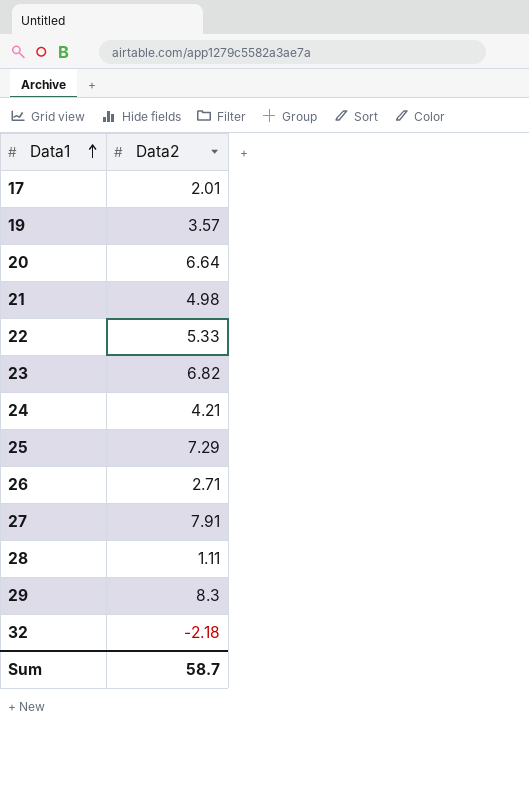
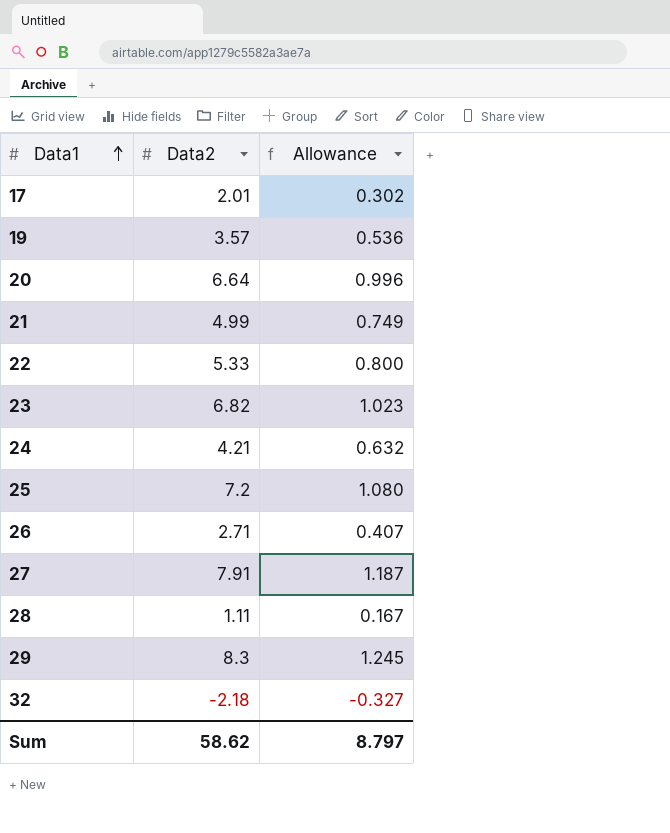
column Allowance | formula: none -> [Data2] * 0.15
21 | Data2: 4.98 -> 4.99
25 | Data2: 7.29 -> 7.2
Sum | Data2: 58.7 -> 58.62

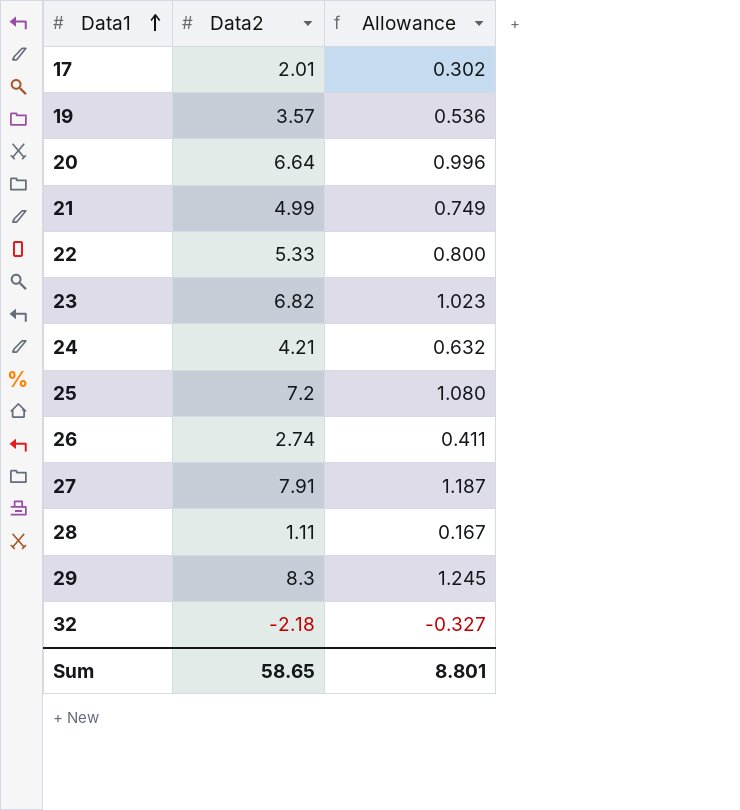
26 | Data2: 2.71 -> 2.74
26 | Allowance: 0.407 -> 0.411
Sum | Data2: 58.62 -> 58.65
Sum | Allowance: 8.797 -> 8.801

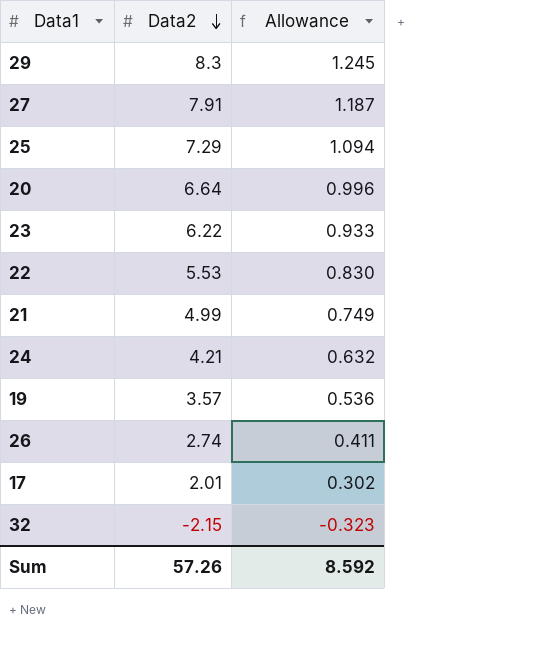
row order: Data1 ascending -> Data2 descending
row 28: 1.11 | 0.167 -> none
25 | Data2: 7.2 -> 7.29
25 | Allowance: 1.080 -> 1.094
23 | Data2: 6.82 -> 6.22
23 | Allowance: 1.023 -> 0.933
22 | Data2: 5.33 -> 5.53
22 | Allowance: 0.800 -> 0.830
32 | Data2: -2.18 -> -2.15
32 | Allowance: -0.327 -> -0.323
Sum | Data2: 58.65 -> 57.26
Sum | Allowance: 8.801 -> 8.592

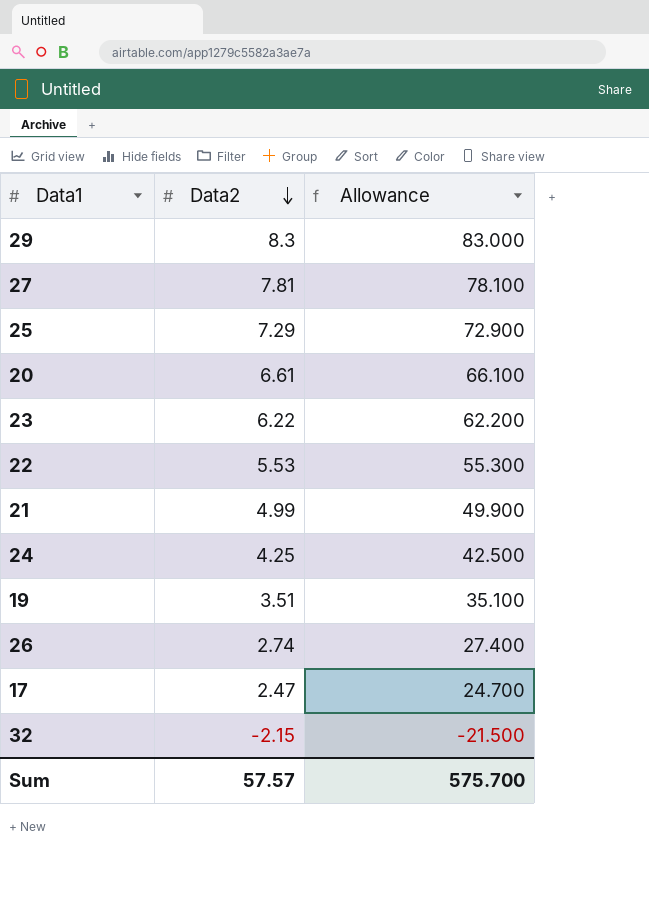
column Allowance | formula: [Data2] * 0.15 -> [Data2] * 10
27 | Data2: 7.91 -> 7.81
20 | Data2: 6.64 -> 6.61
24 | Data2: 4.21 -> 4.25
19 | Data2: 3.57 -> 3.51
17 | Data2: 2.01 -> 2.47
Sum | Data2: 57.26 -> 57.57
Sum | Allowance: 8.592 -> 575.700

